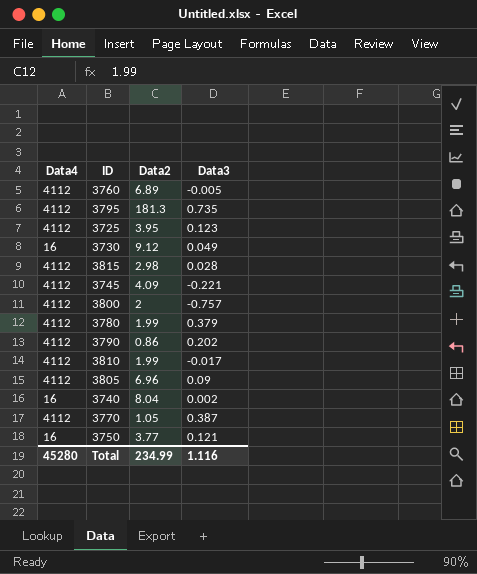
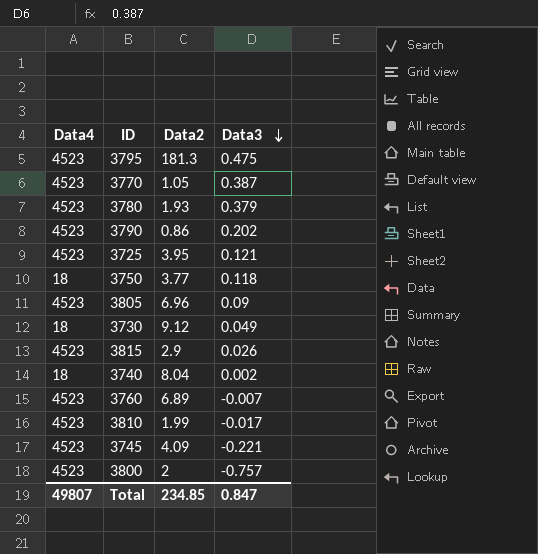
row order: none -> Data3 descending
3795 | Data4: 4112 -> 4523
3795 | Data3: 0.735 -> 0.475
3770 | Data4: 4112 -> 4523
3780 | Data4: 4112 -> 4523
3780 | Data2: 1.99 -> 1.93
3790 | Data4: 4112 -> 4523
3725 | Data4: 4112 -> 4523
3725 | Data3: 0.123 -> 0.121
3750 | Data4: 16 -> 18
3750 | Data3: 0.121 -> 0.118
3805 | Data4: 4112 -> 4523
3730 | Data4: 16 -> 18
3815 | Data4: 4112 -> 4523
3815 | Data2: 2.98 -> 2.9
3815 | Data3: 0.028 -> 0.026
3740 | Data4: 16 -> 18
3760 | Data4: 4112 -> 4523
3760 | Data3: -0.005 -> -0.007
3810 | Data4: 4112 -> 4523
3745 | Data4: 4112 -> 4523
3800 | Data4: 4112 -> 4523
Total | Data4: 45280 -> 49807
Total | Data2: 234.99 -> 234.85
Total | Data3: 1.116 -> 0.847

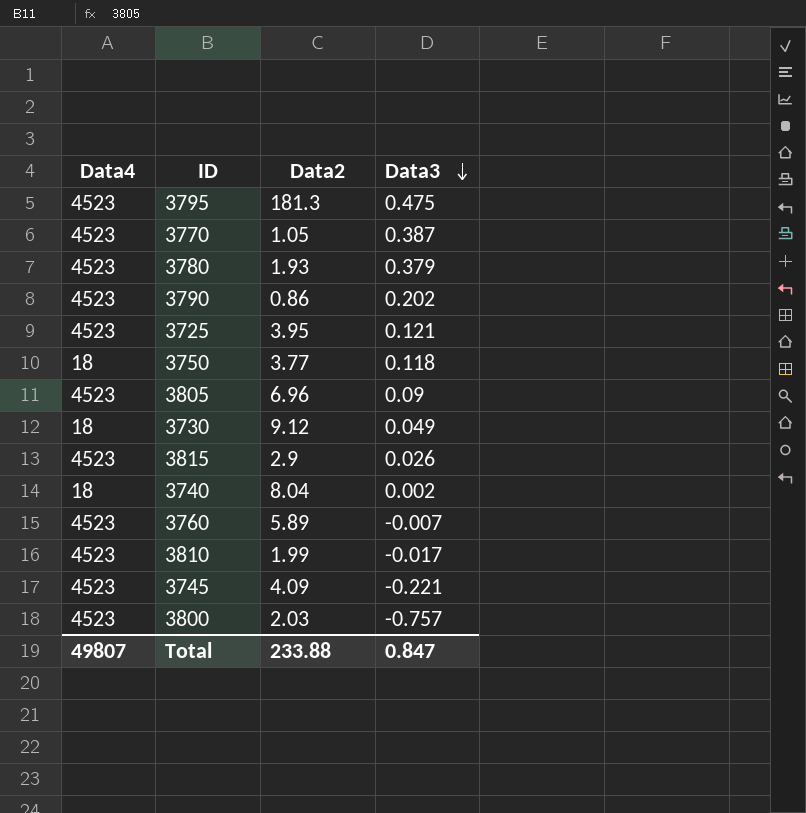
3760 | Data2: 6.89 -> 5.89
3800 | Data2: 2 -> 2.03
Total | Data2: 234.85 -> 233.88

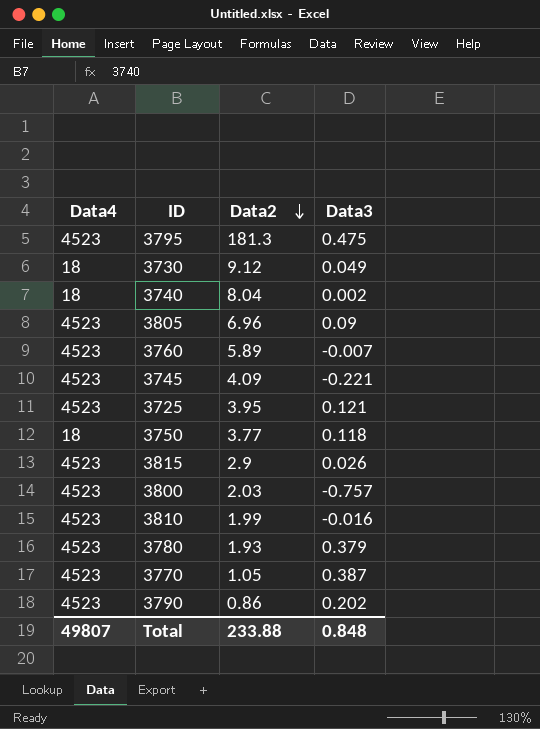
row order: Data3 descending -> Data2 descending
3810 | Data3: -0.017 -> -0.016
Total | Data3: 0.847 -> 0.848

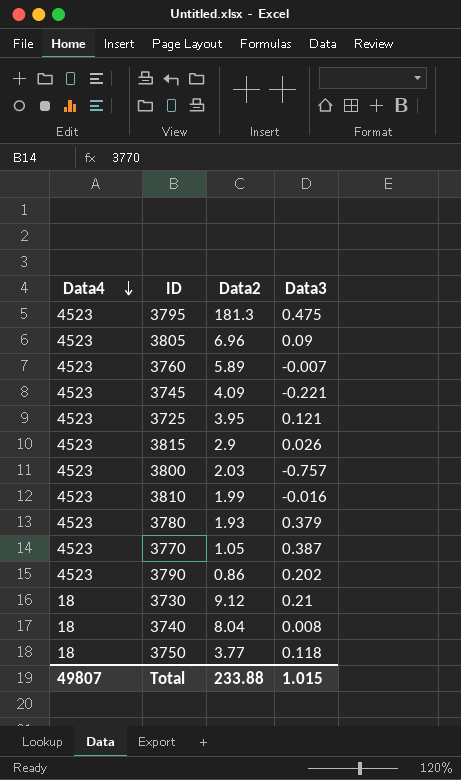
row order: Data2 descending -> Data4 descending
3730 | Data3: 0.049 -> 0.21
3740 | Data3: 0.002 -> 0.008
Total | Data3: 0.848 -> 1.015

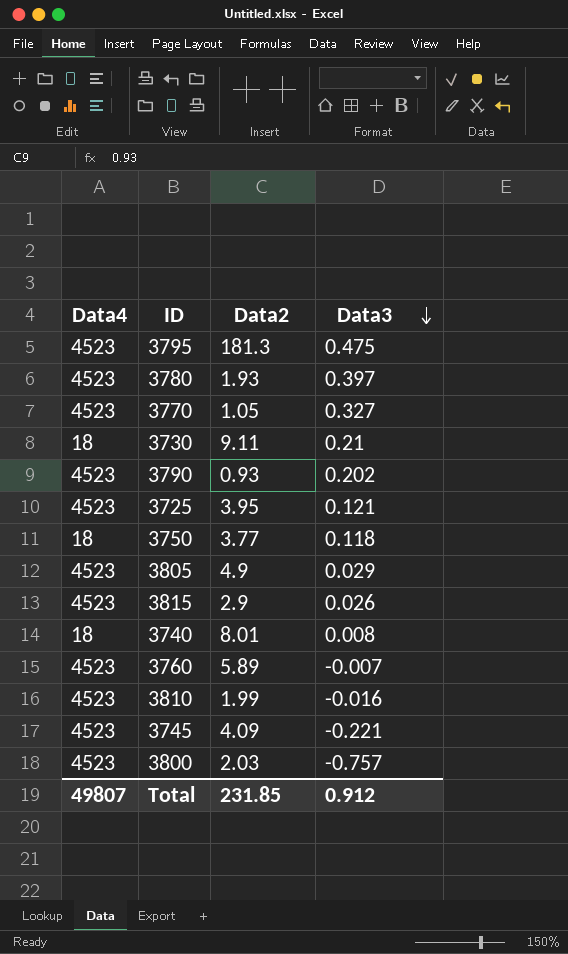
row order: Data4 descending -> Data3 descending
3780 | Data3: 0.379 -> 0.397
3770 | Data3: 0.387 -> 0.327
3730 | Data2: 9.12 -> 9.11
3790 | Data2: 0.86 -> 0.93
3805 | Data2: 6.96 -> 4.9
3805 | Data3: 0.09 -> 0.029
3740 | Data2: 8.04 -> 8.01
Total | Data2: 233.88 -> 231.85
Total | Data3: 1.015 -> 0.912

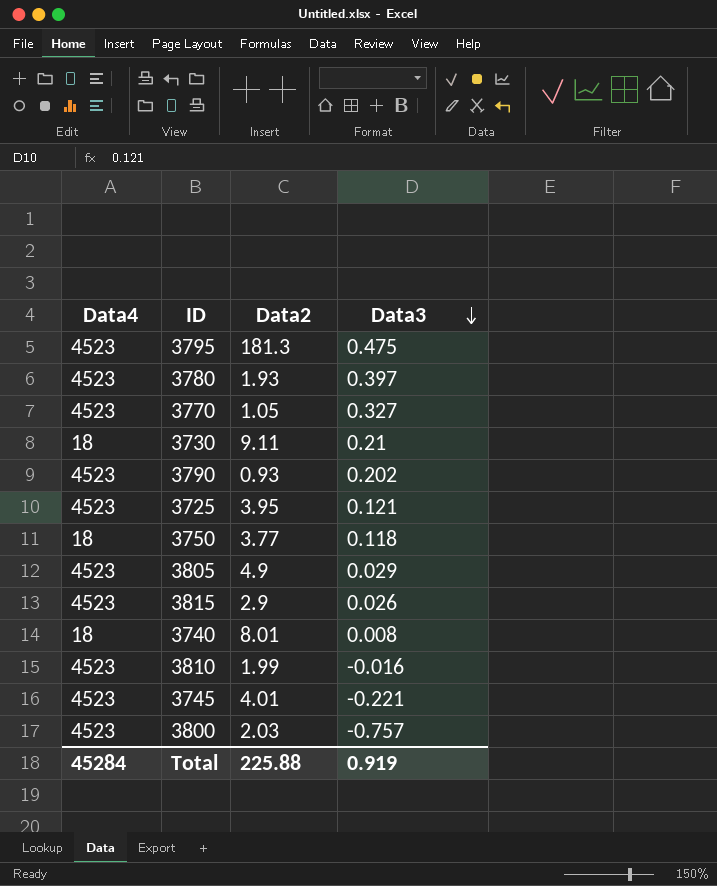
row 3760: 4523 | 5.89 | -0.007 -> none
3745 | Data2: 4.09 -> 4.01
Total | Data4: 49807 -> 45284
Total | Data2: 231.85 -> 225.88
Total | Data3: 0.912 -> 0.919

